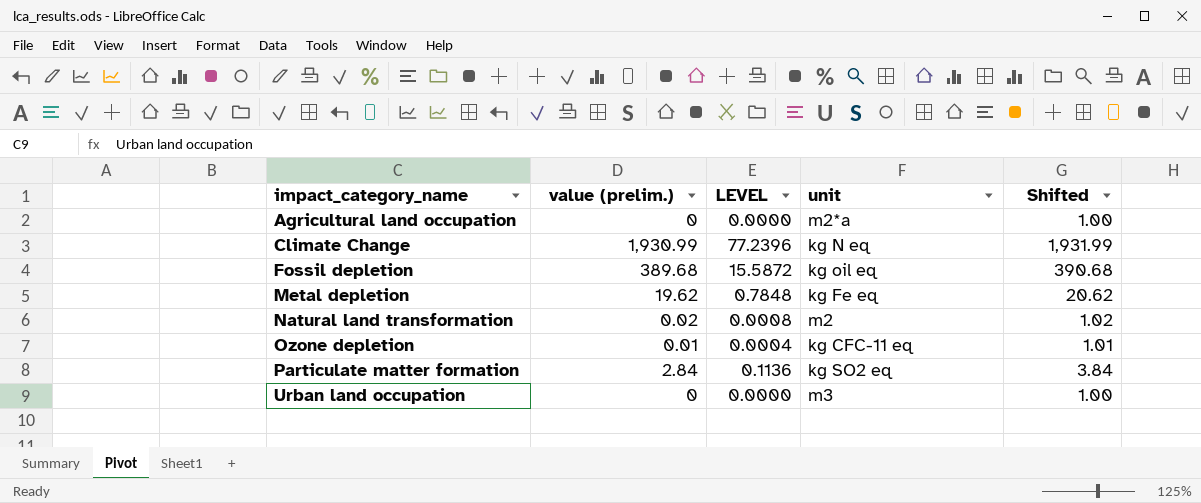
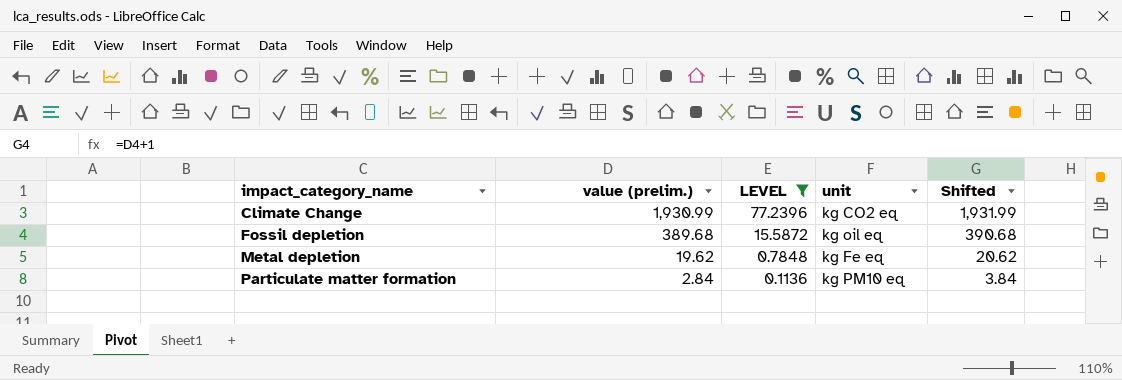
filter: none -> LEVEL >= 0.1136
Climate Change | unit: kg N eq -> kg CO2 eq
Particulate matter formation | unit: kg SO2 eq -> kg PM10 eq

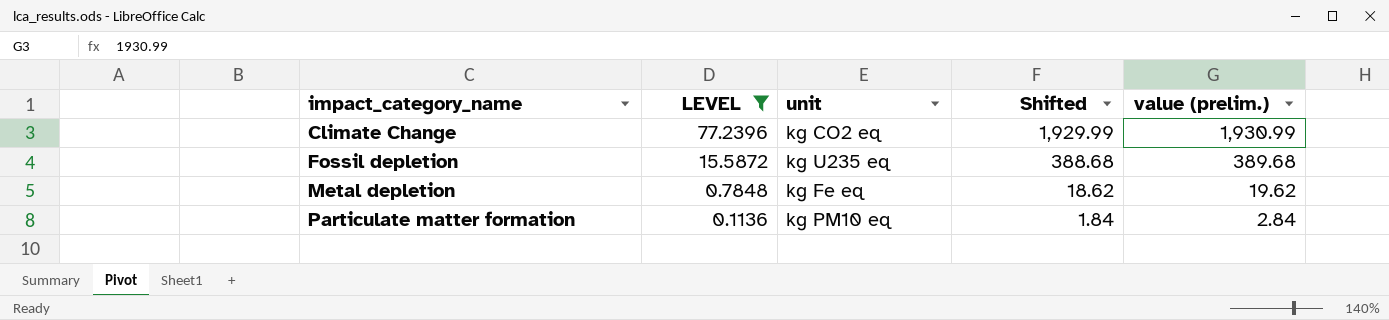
column Shifted | formula: [value (prelim.)] + 1 -> [value (prelim.)] - 1
column value (prelim.) | position: 2 -> 5
Fossil depletion | unit: kg oil eq -> kg U235 eq

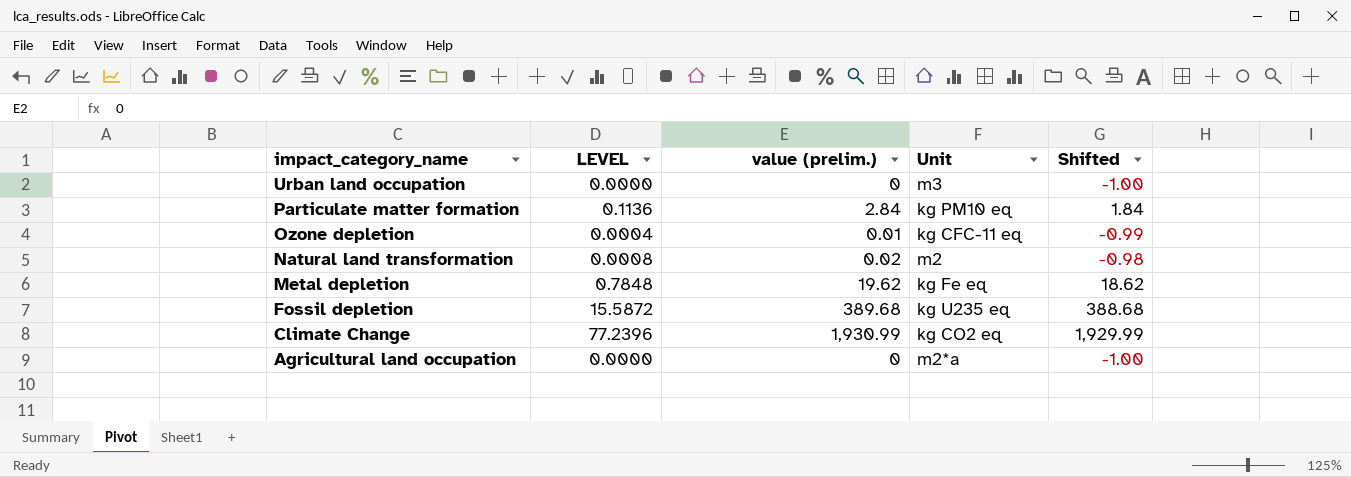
filter: LEVEL >= 0.1136 -> none
row order: impact_category_name ascending -> impact_category_name descending
column value (prelim.) | position: 5 -> 3
column name: unit -> Unit

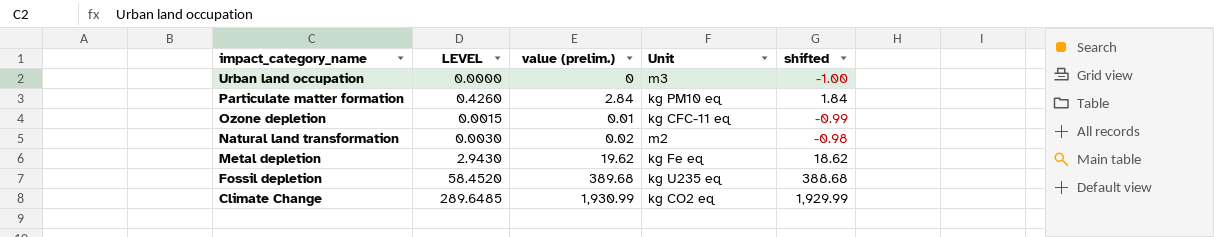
column LEVEL | formula: [value (prelim.)] * 0.04 -> [value (prelim.)] * 0.15
column name: Shifted -> shifted
row Agricultural land occupation: 0.0000 | 0 | m2*a | -1.00 -> none

